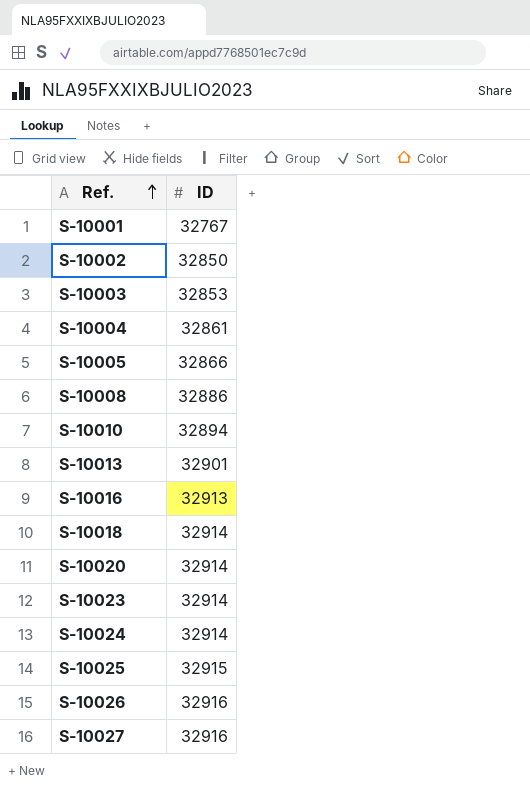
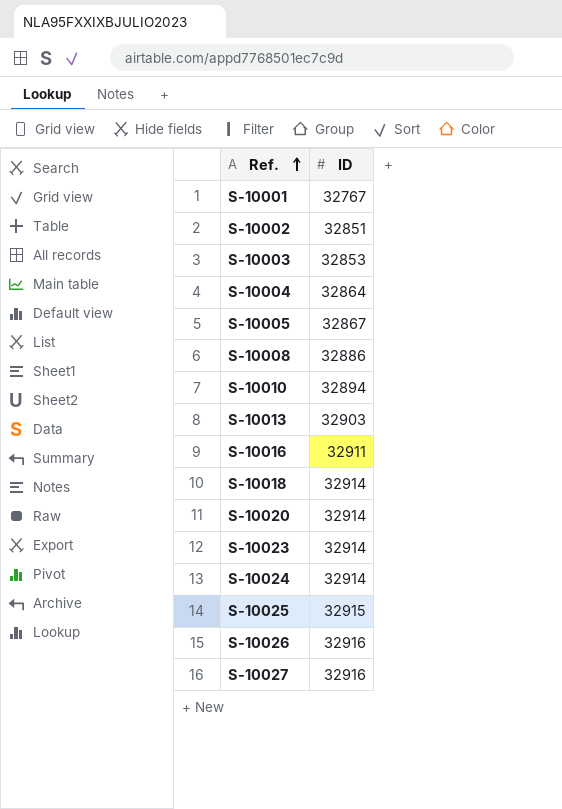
S-10002 | ID: 32850 -> 32851
S-10004 | ID: 32861 -> 32864
S-10005 | ID: 32866 -> 32867
S-10013 | ID: 32901 -> 32903
S-10016 | ID: 32913 -> 32911

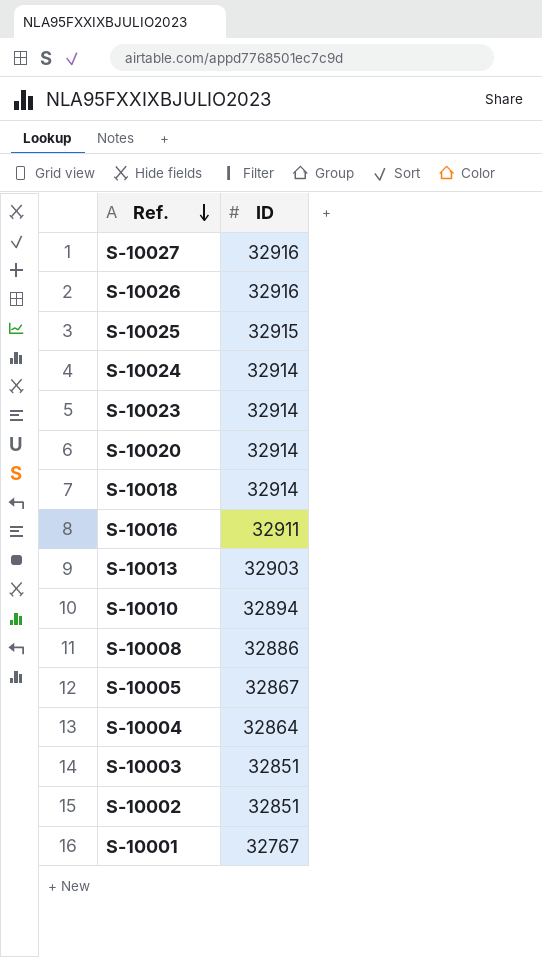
row order: Ref. ascending -> Ref. descending
S-10003 | ID: 32853 -> 32851

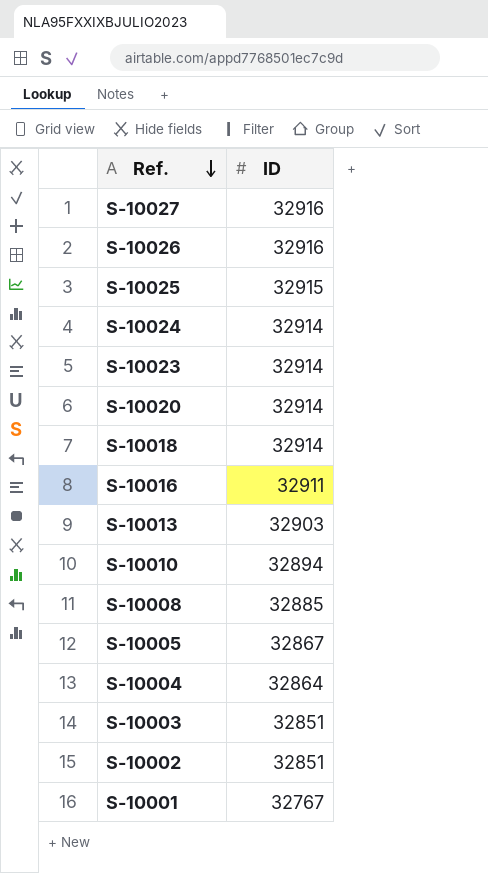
S-10008 | ID: 32886 -> 32885

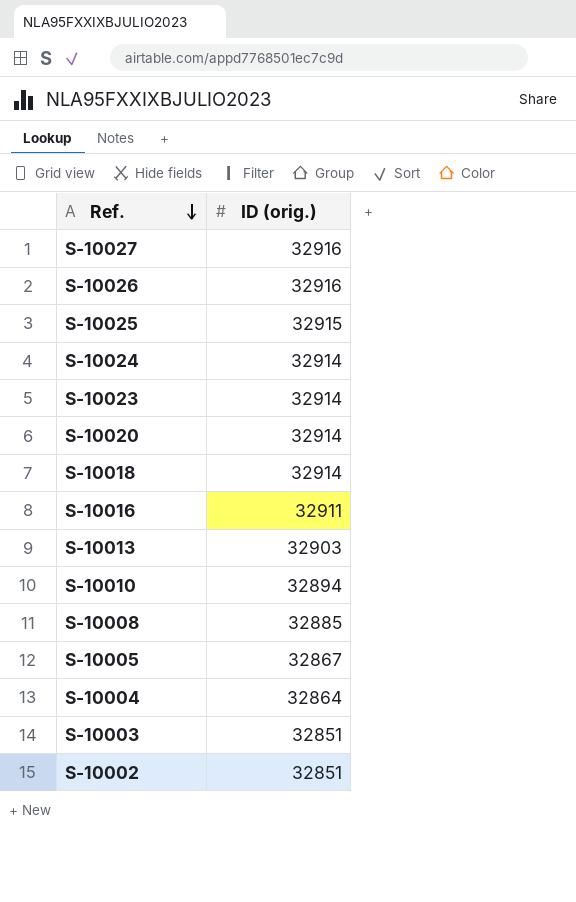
column name: ID -> ID (orig.)
row S-10001: 32767 -> none

